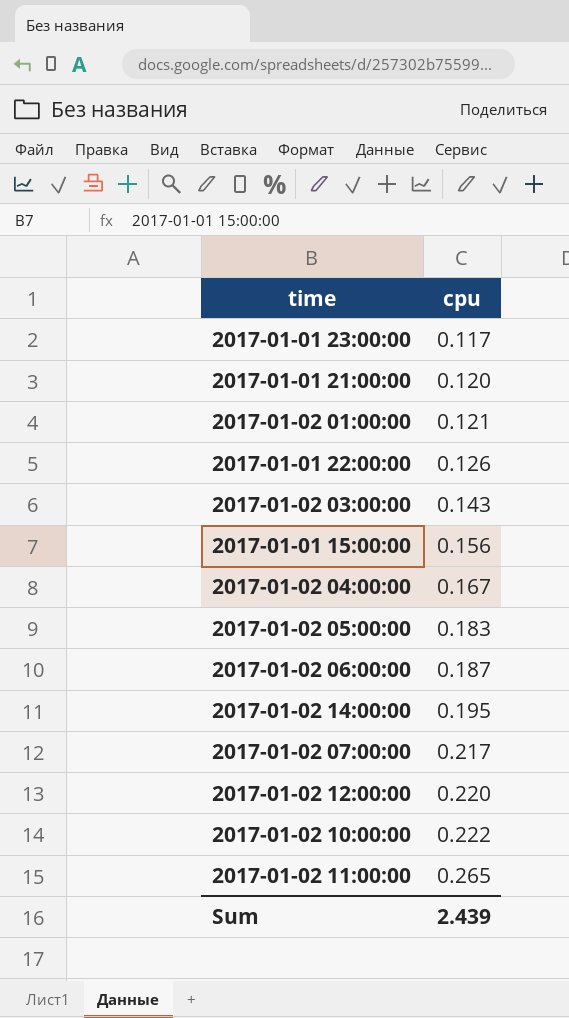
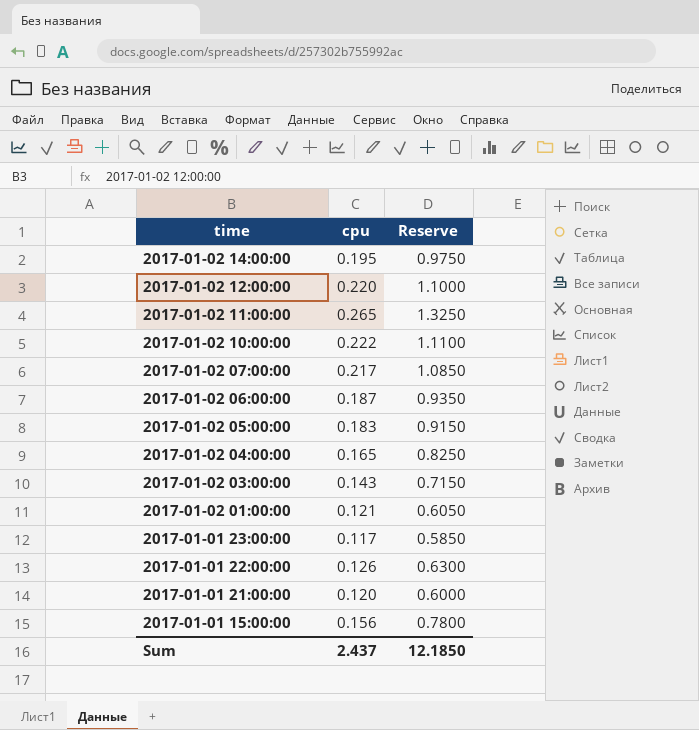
row order: cpu ascending -> time descending
column Reserve | formula: none -> [cpu] * 5
2017-01-02 04:00:00 | cpu: 0.167 -> 0.165
Sum | cpu: 2.439 -> 2.437

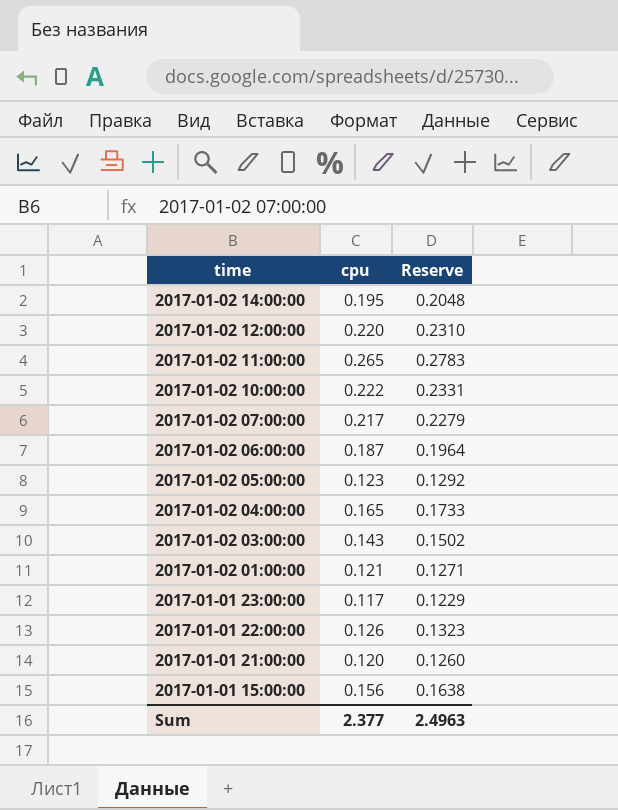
column Reserve | formula: [cpu] * 5 -> [cpu] * 1.05
2017-01-02 05:00:00 | cpu: 0.183 -> 0.123
Sum | cpu: 2.437 -> 2.377
Sum | Reserve: 12.1850 -> 2.4963

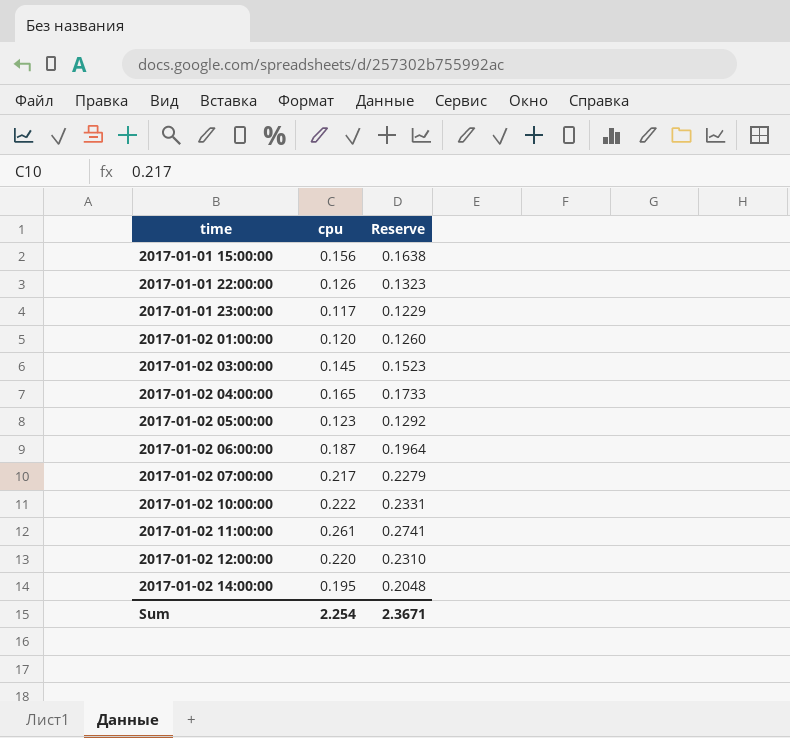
row order: time descending -> time ascending
row 2017-01-01 21:00:00: 0.120 | 0.1260 -> none
2017-01-02 01:00:00 | cpu: 0.121 -> 0.120
2017-01-02 01:00:00 | Reserve: 0.1271 -> 0.1260
2017-01-02 03:00:00 | cpu: 0.143 -> 0.145
2017-01-02 03:00:00 | Reserve: 0.1502 -> 0.1523
2017-01-02 11:00:00 | cpu: 0.265 -> 0.261
2017-01-02 11:00:00 | Reserve: 0.2783 -> 0.2741
Sum | cpu: 2.377 -> 2.254
Sum | Reserve: 2.4963 -> 2.3671

